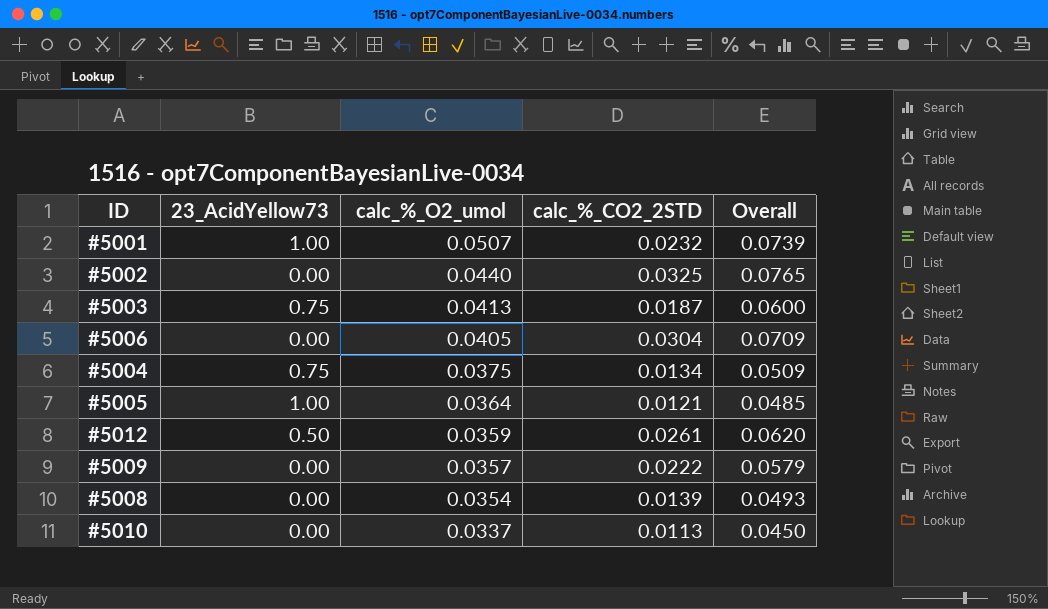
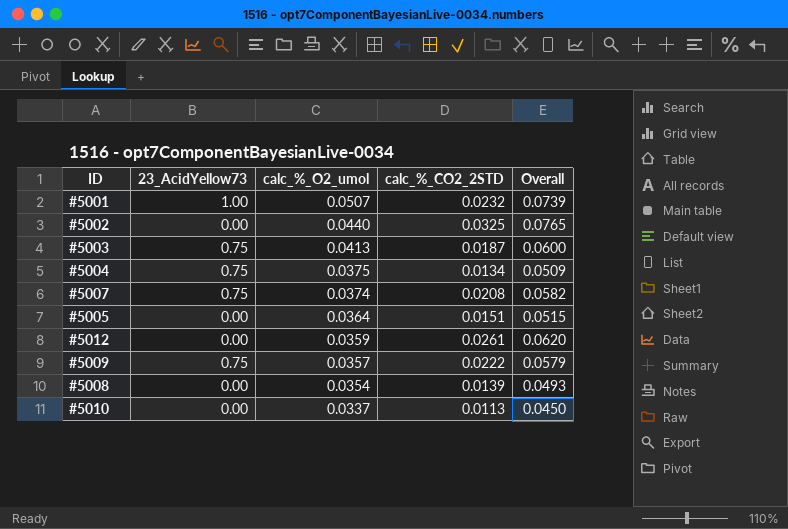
row #5006: 0.00 | 0.0405 | 0.0304 | 0.0709 -> none
row #5007: none -> 0.75 | 0.0374 | 0.0208 | 0.0582
#5005 | 23_AcidYellow73: 1.00 -> 0.00
#5005 | calc_%_CO2_2STD: 0.0121 -> 0.0151
#5005 | Overall: 0.0485 -> 0.0515
#5012 | 23_AcidYellow73: 0.50 -> 0.00
#5009 | 23_AcidYellow73: 0.00 -> 0.75

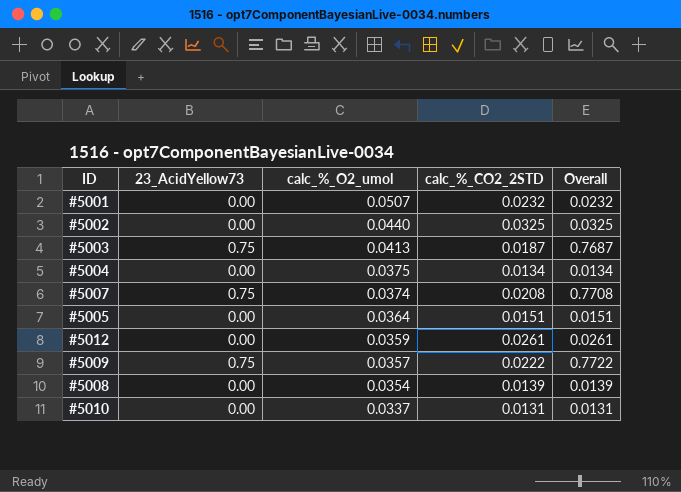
column Overall | formula: [calc_%_O2_umol] + [calc_%_CO2_2STD] -> [23_AcidYellow73] + [calc_%_CO2_2STD]
#5001 | 23_AcidYellow73: 1.00 -> 0.00
#5004 | 23_AcidYellow73: 0.75 -> 0.00
#5010 | calc_%_CO2_2STD: 0.0113 -> 0.0131

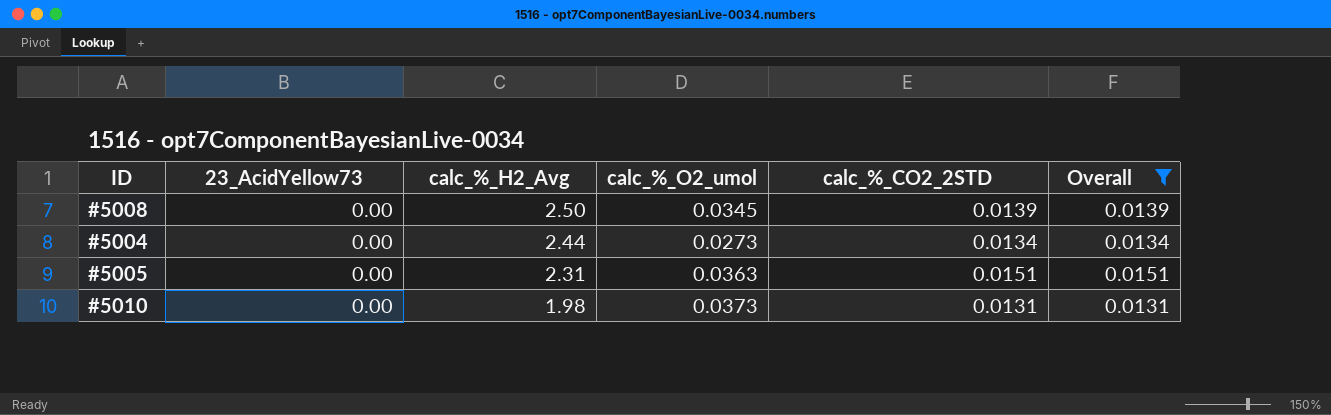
filter: none -> Overall <= 0.0151
row order: calc_%_O2_umol descending -> calc_%_H2_Avg descending
column calc_%_H2_Avg | position: none -> 3
#5008 | calc_%_O2_umol: 0.0354 -> 0.0345
#5004 | calc_%_O2_umol: 0.0375 -> 0.0273
#5005 | calc_%_O2_umol: 0.0364 -> 0.0363
#5010 | calc_%_O2_umol: 0.0337 -> 0.0373

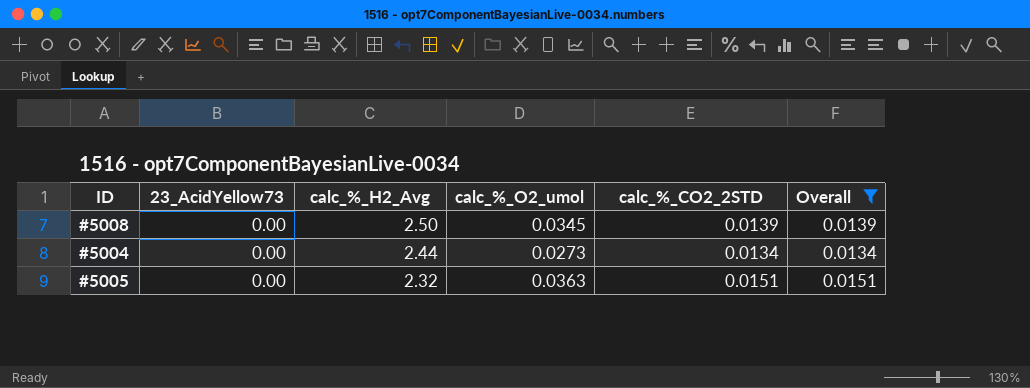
row #5010: 0.00 | 1.98 | 0.0373 | 0.0131 | 0.0131 -> none
#5005 | calc_%_H2_Avg: 2.31 -> 2.32

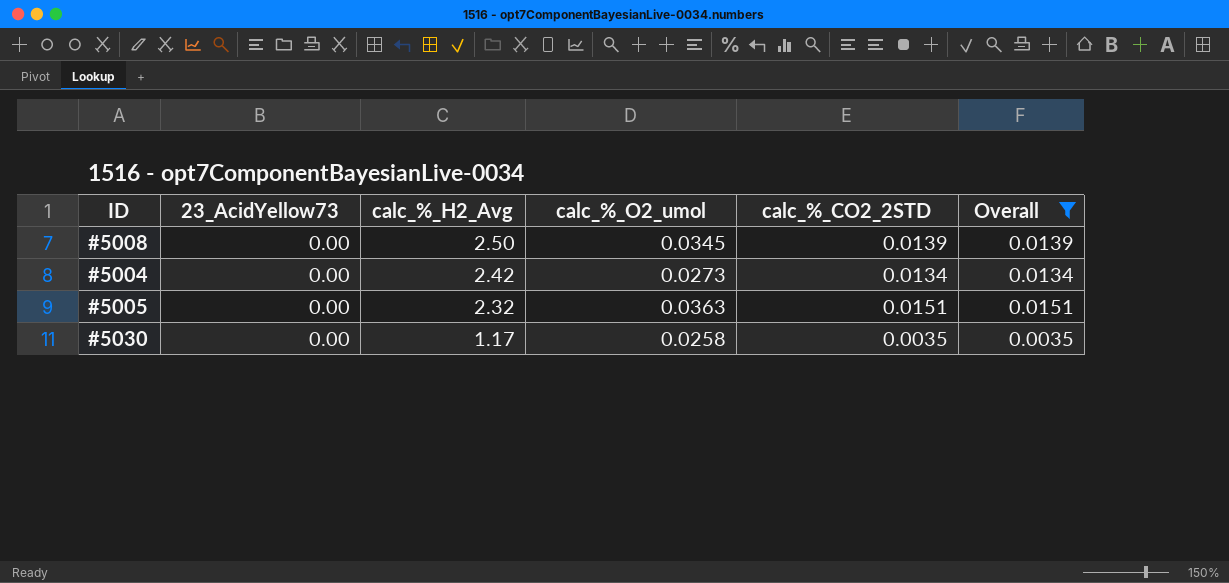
#5004 | calc_%_H2_Avg: 2.44 -> 2.42
row #5030: none -> 0.00 | 1.17 | 0.0258 | 0.0035 | 0.0035

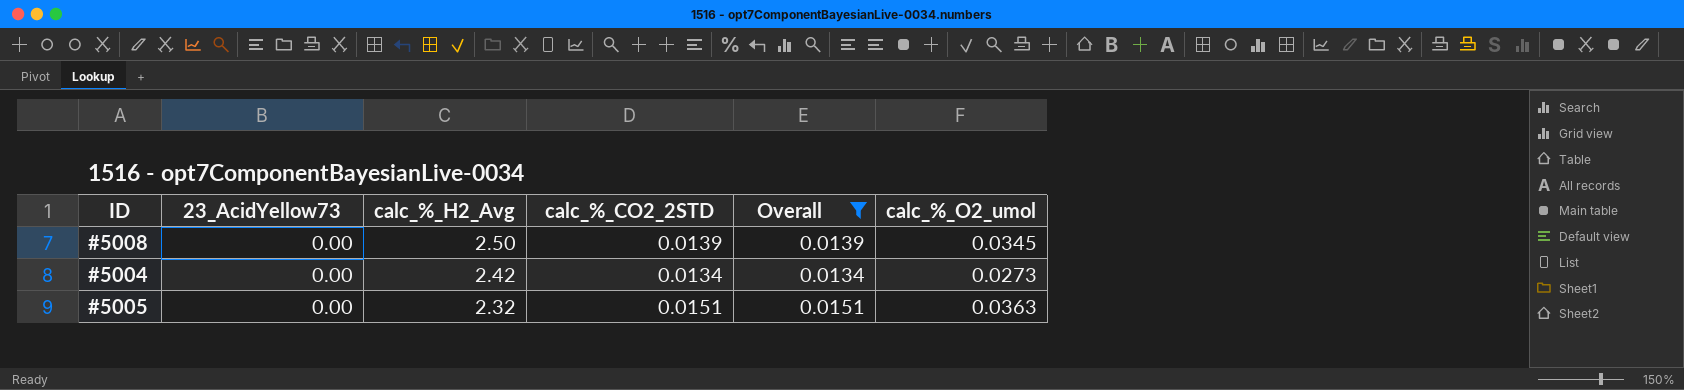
column calc_%_O2_umol | position: 4 -> 6
row #5030: 0.00 | 1.17 | 0.0258 | 0.0035 | 0.0035 -> none

